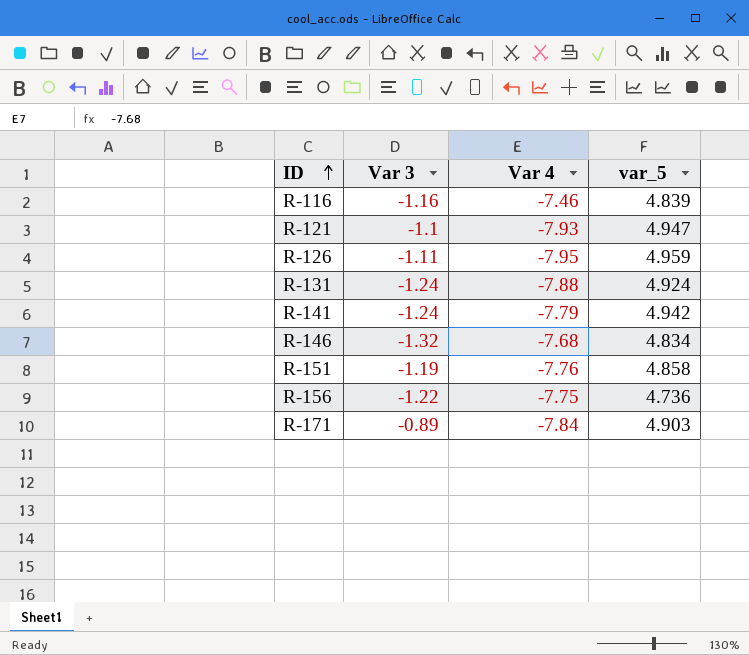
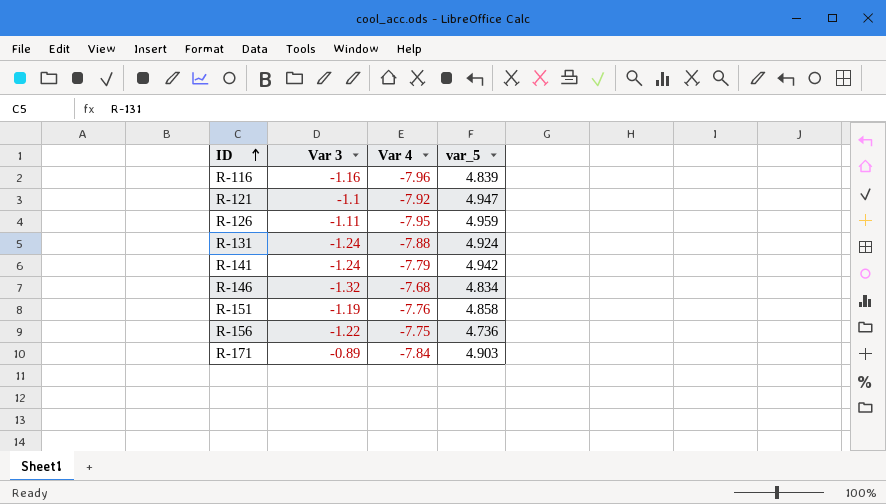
R-116 | Var 4: -7.46 -> -7.96
R-121 | Var 4: -7.93 -> -7.92

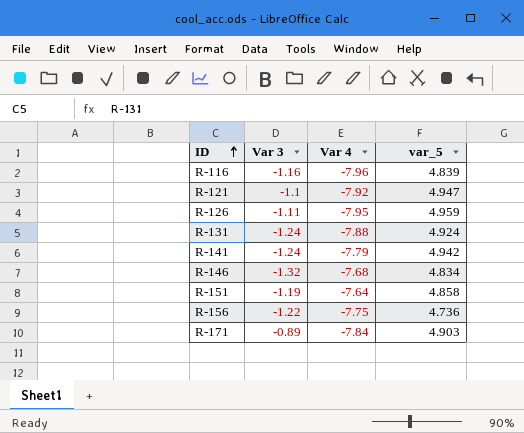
R-151 | Var 4: -7.76 -> -7.64

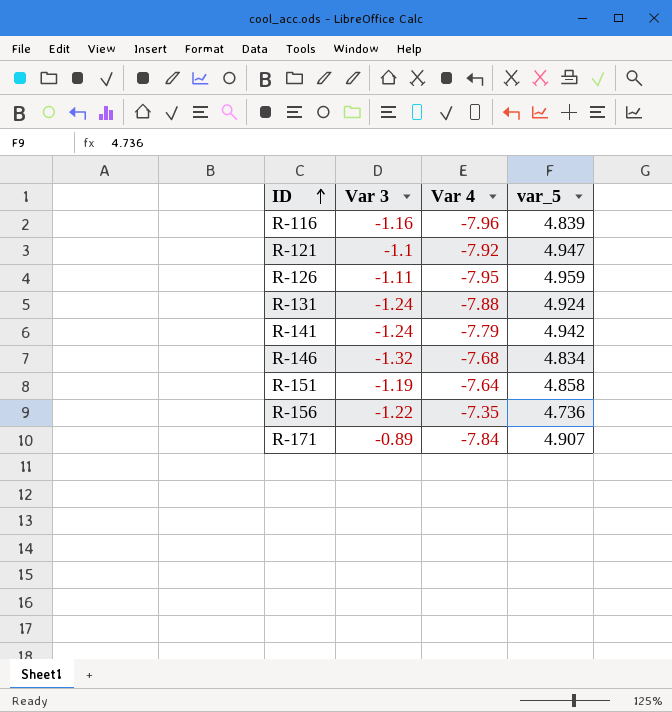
R-156 | Var 4: -7.75 -> -7.35
R-171 | var_5: 4.903 -> 4.907

